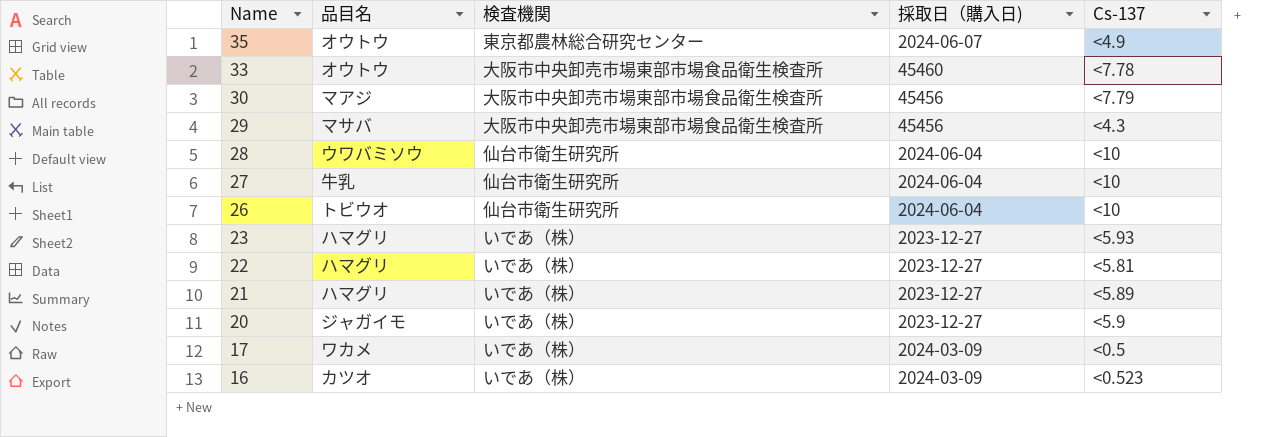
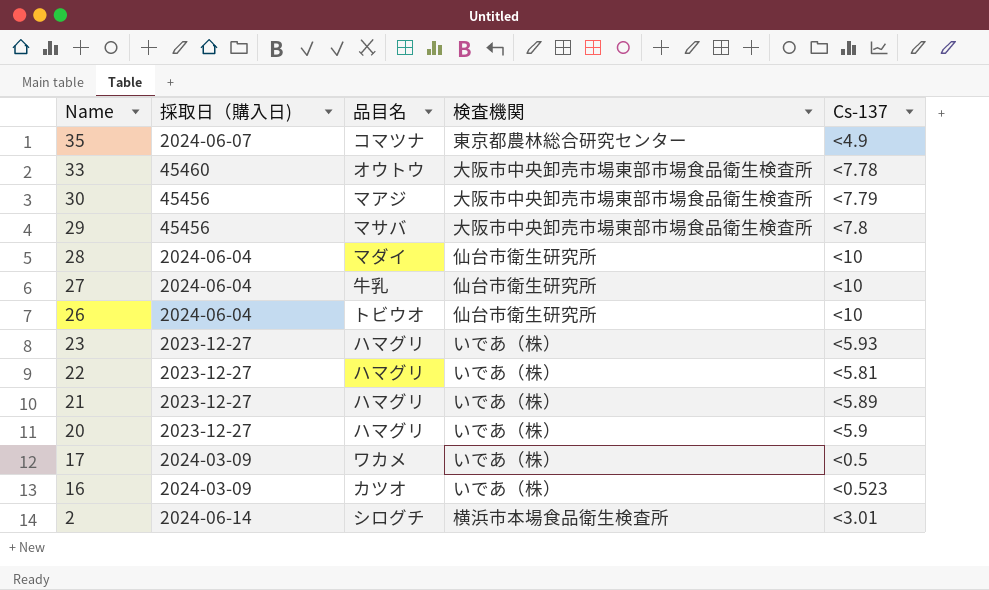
column 採取日（購入日) | position: 4 -> 2
35 | 品目名: オウトウ -> コマツナ
29 | Cs-137: <4.3 -> <7.8
28 | 品目名: ウワバミソウ -> マダイ
20 | 品目名: ジャガイモ -> ハマグリ
row 2: none -> 2024-06-14 | シログチ | 横浜市本場食品衛生検査所 | <3.01

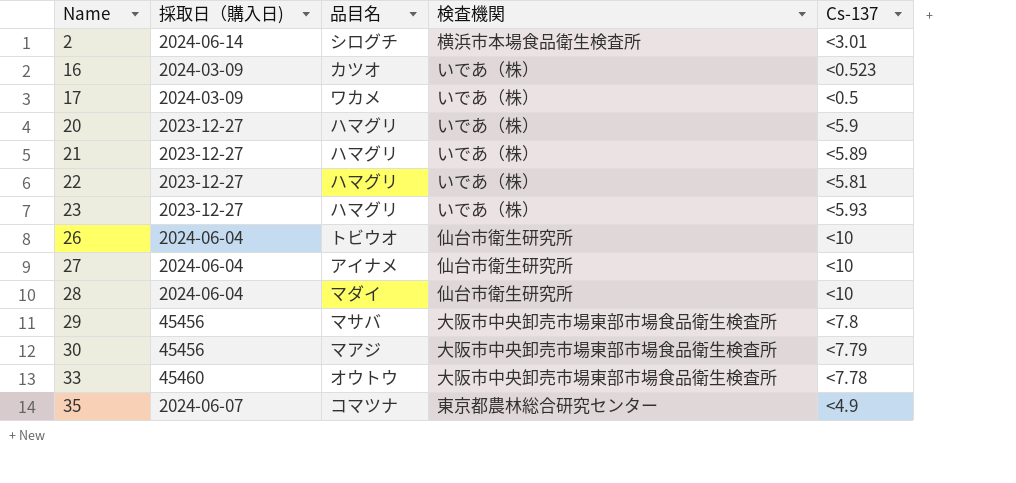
row order: Name descending -> Name ascending
27 | 品目名: 牛乳 -> アイナメ

